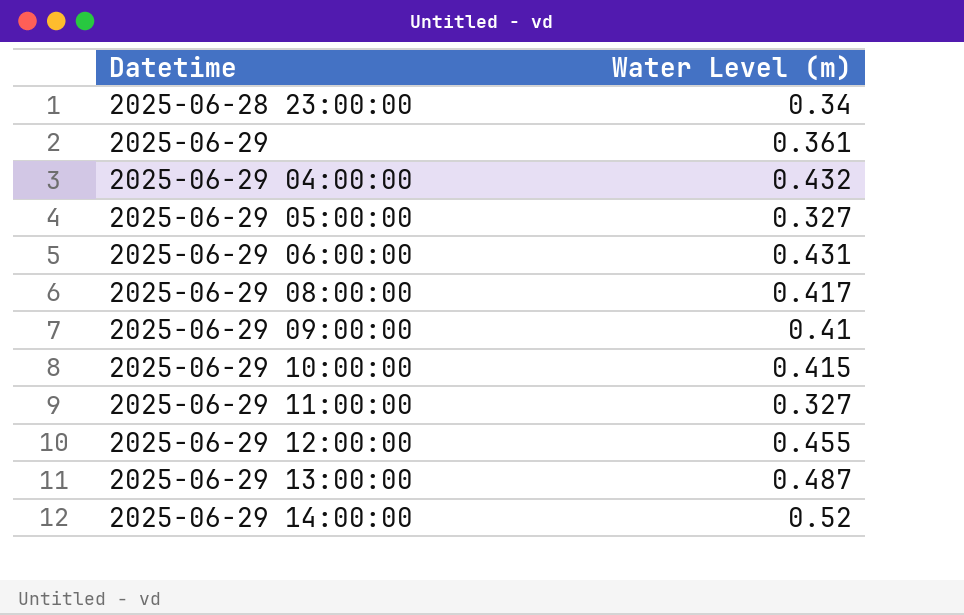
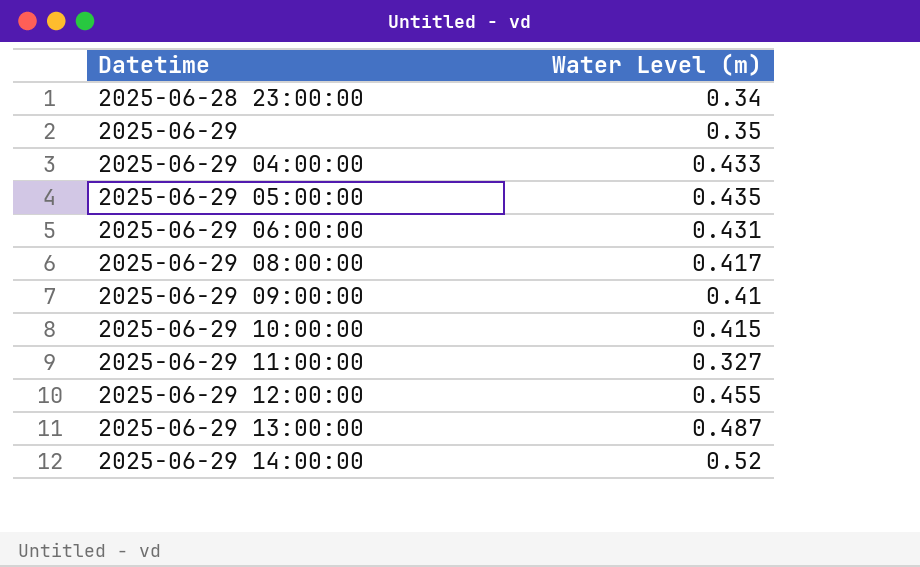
2025-06-29 | Water Level (m): 0.361 -> 0.35
2025-06-29 04:00:00 | Water Level (m): 0.432 -> 0.433
2025-06-29 05:00:00 | Water Level (m): 0.327 -> 0.435

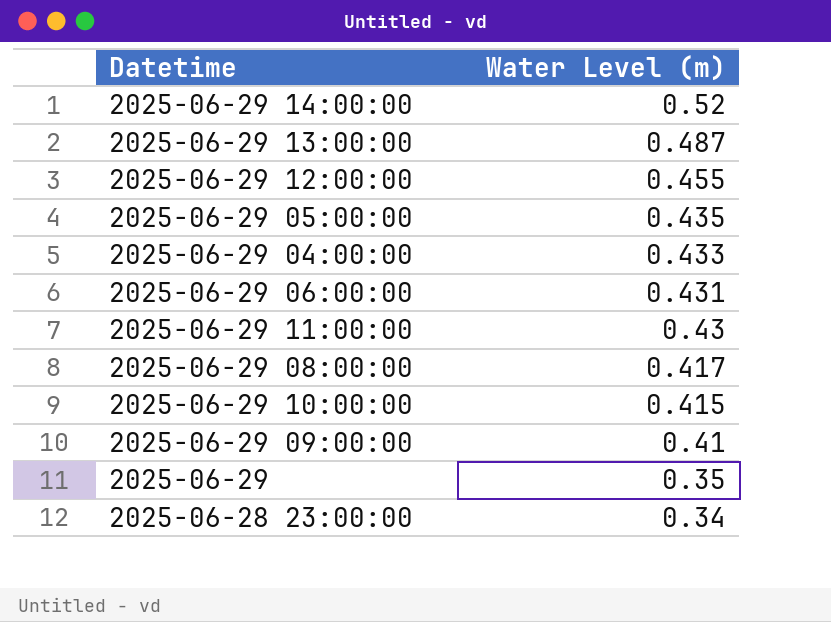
row order: Datetime ascending -> Water Level (m) descending
2025-06-29 11:00:00 | Water Level (m): 0.327 -> 0.43

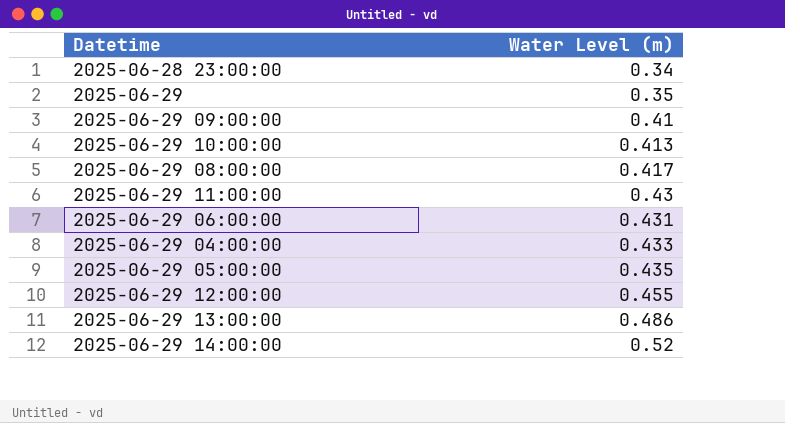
row order: Water Level (m) descending -> Water Level (m) ascending
2025-06-29 10:00:00 | Water Level (m): 0.415 -> 0.413
2025-06-29 13:00:00 | Water Level (m): 0.487 -> 0.486

